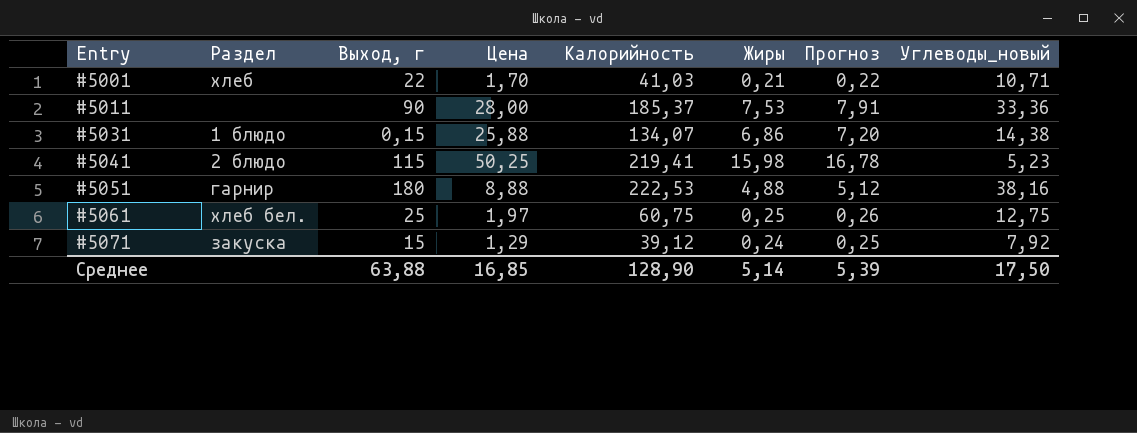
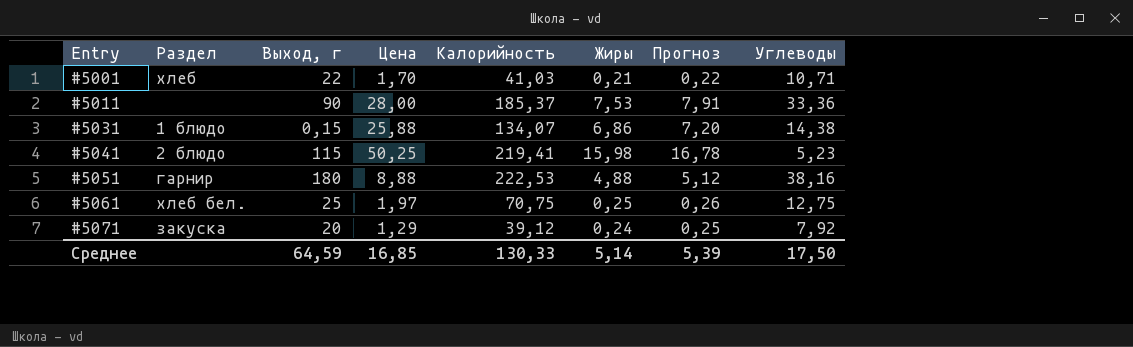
column name: Углеводы_новый -> Углеводы
#5061 | Калорийность: 60,75 -> 70,75
#5071 | Выход, г: 15 -> 20
Среднее | Выход, г: 63,88 -> 64,59
Среднее | Калорийность: 128,90 -> 130,33

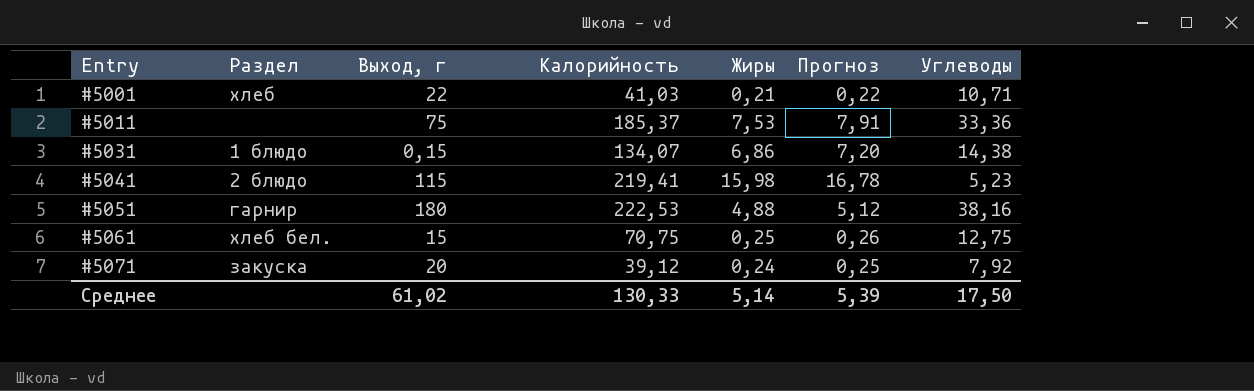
column Цена | position: 4 -> none
#5011 | Выход, г: 90 -> 75
#5061 | Выход, г: 25 -> 15
Среднее | Выход, г: 64,59 -> 61,02

